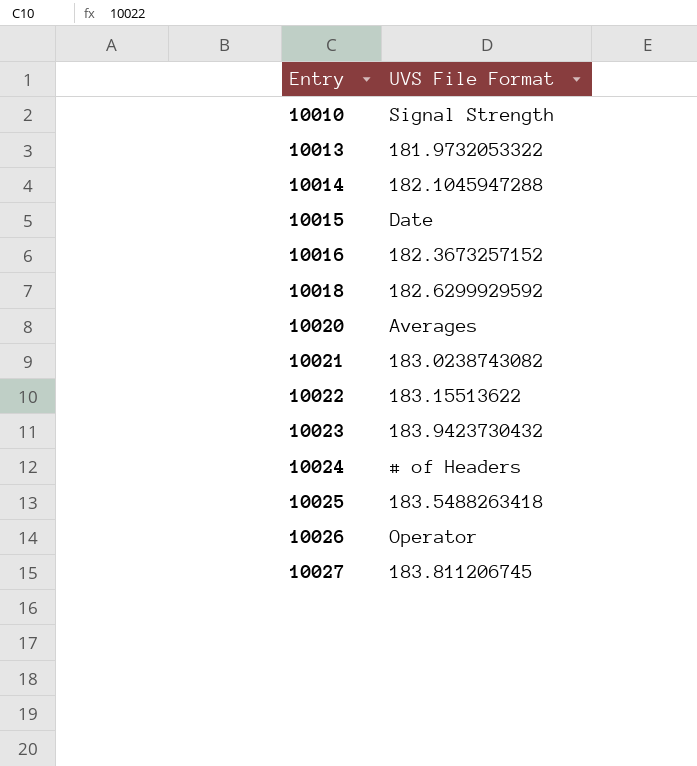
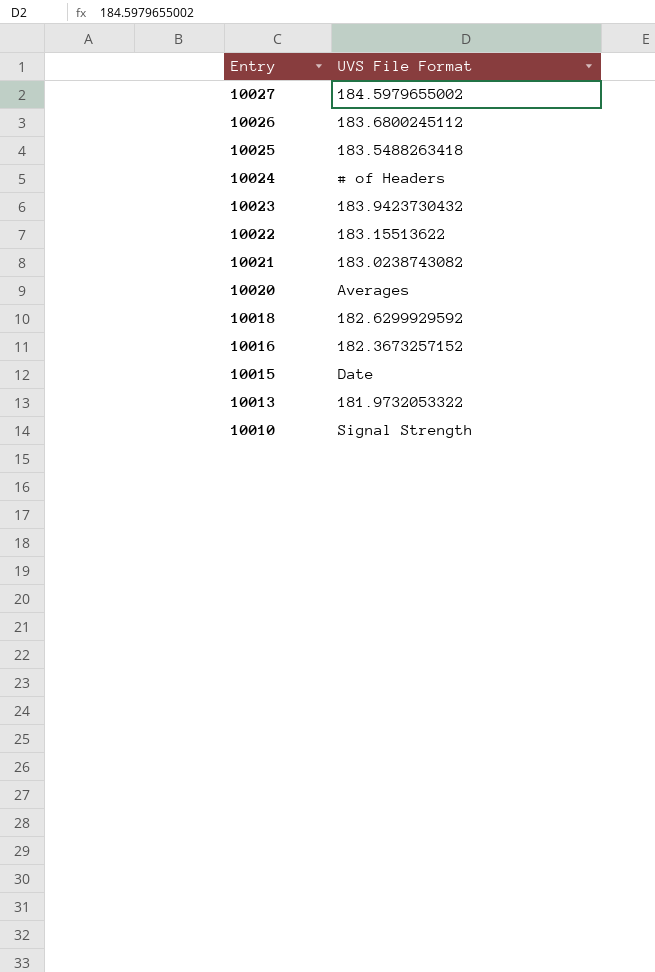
row order: Entry ascending -> Entry descending
row 10014: 182.1045947288 -> none
10027 | UVS File Format: 183.811206745 -> 184.5979655002
10026 | UVS File Format: Operator -> 183.6800245112

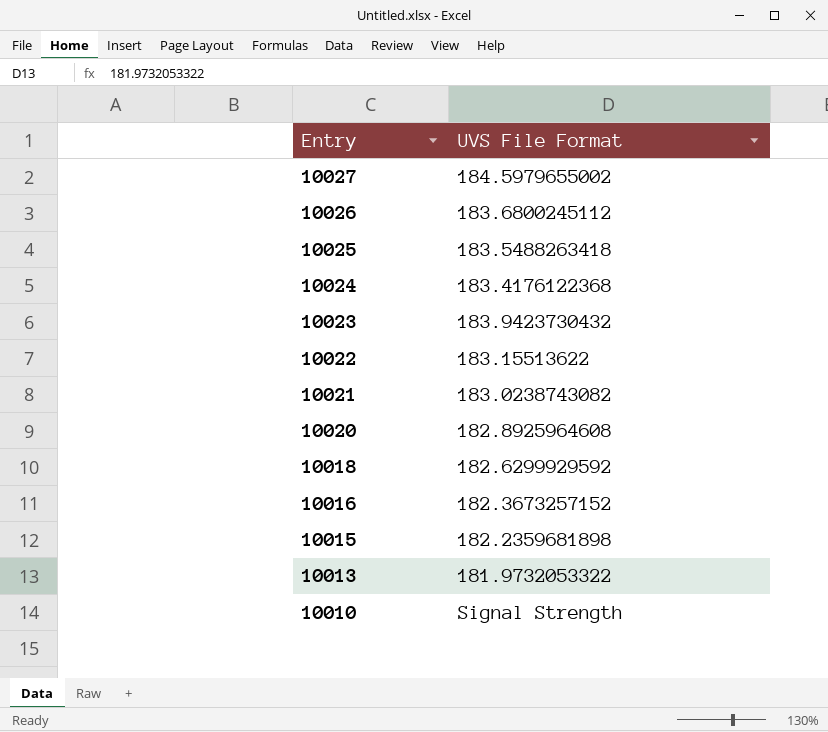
10024 | UVS File Format: # of Headers -> 183.4176122368
10020 | UVS File Format: Averages -> 182.8925964608
10015 | UVS File Format: Date -> 182.2359681898

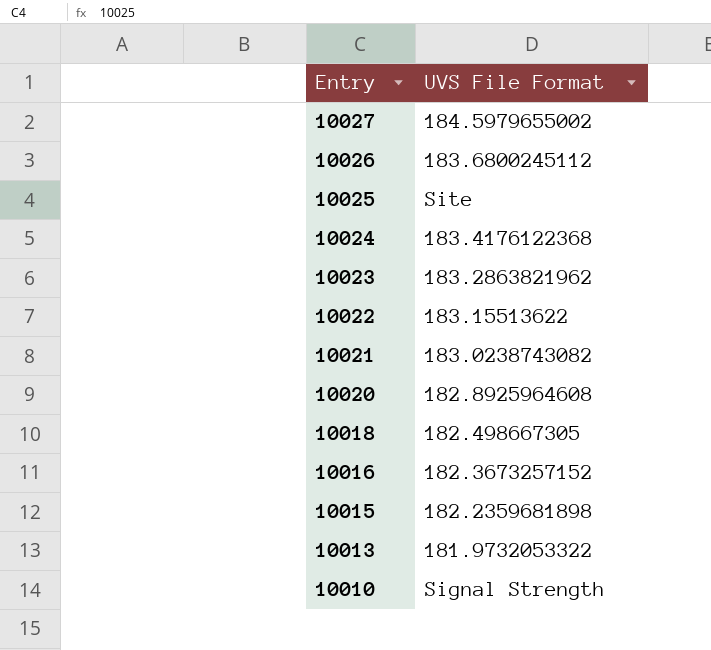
10025 | UVS File Format: 183.5488263418 -> Site
10023 | UVS File Format: 183.9423730432 -> 183.2863821962
10018 | UVS File Format: 182.6299929592 -> 182.498667305

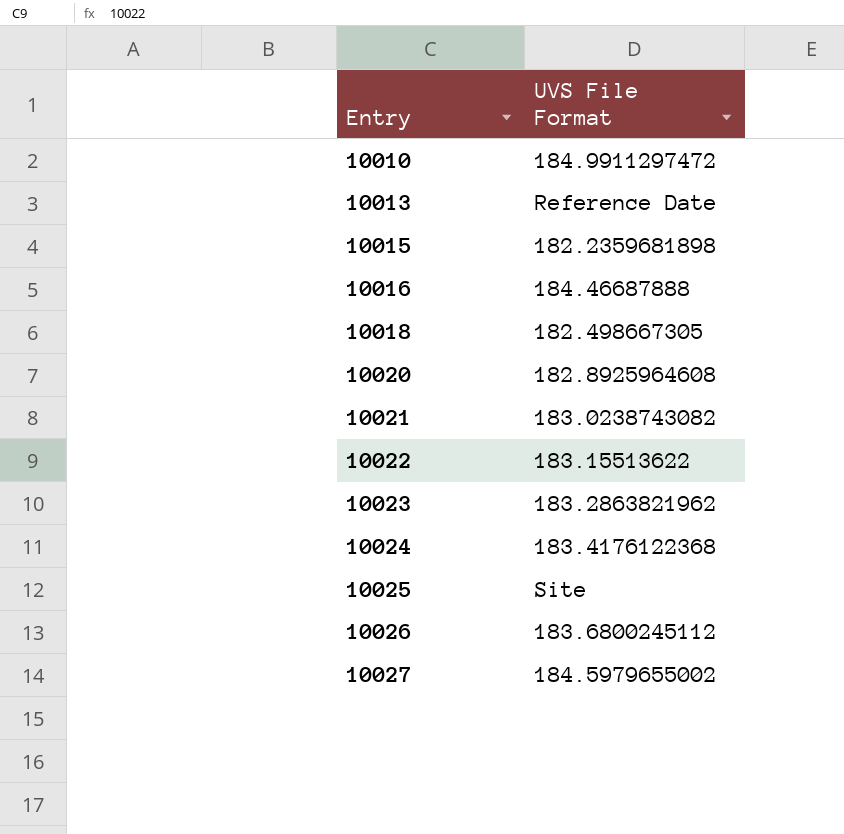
row order: Entry descending -> Entry ascending
10010 | UVS File Format: Signal Strength -> 184.9911297472
10013 | UVS File Format: 181.9732053322 -> Reference Date
10016 | UVS File Format: 182.3673257152 -> 184.46687888

